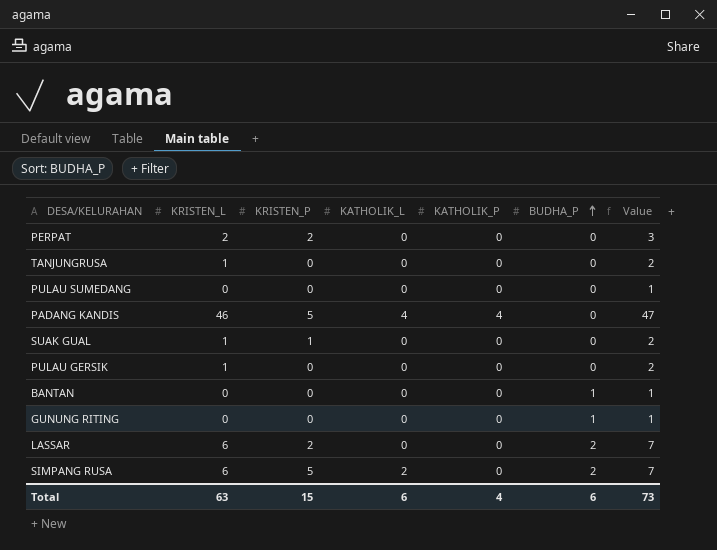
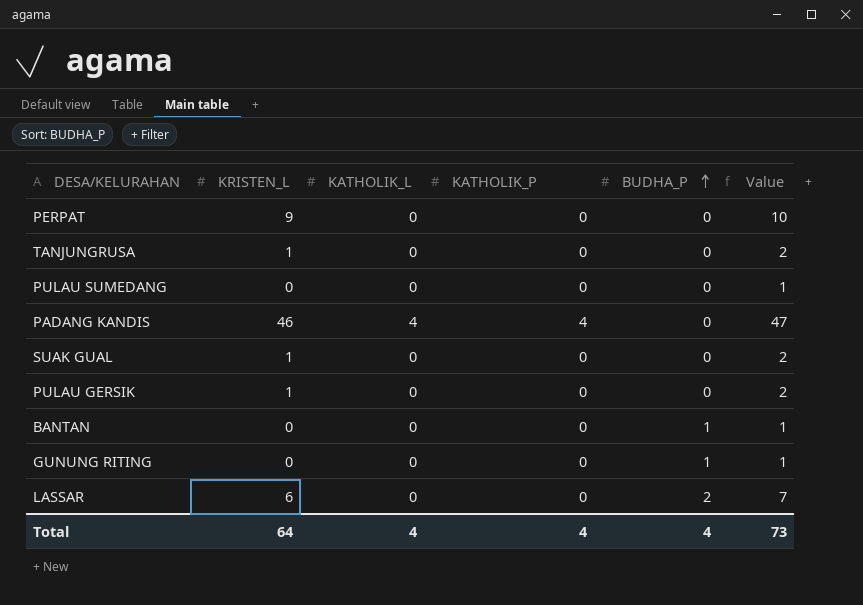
column KRISTEN_P | position: 3 -> none
row SIMPANG RUSA: 6 | 5 | 2 | 0 | 2 | 7 -> none
PERPAT | KRISTEN_L: 2 -> 9
PERPAT | Value: 3 -> 10
Total | KRISTEN_L: 63 -> 64
Total | KATHOLIK_L: 6 -> 4
Total | BUDHA_P: 6 -> 4

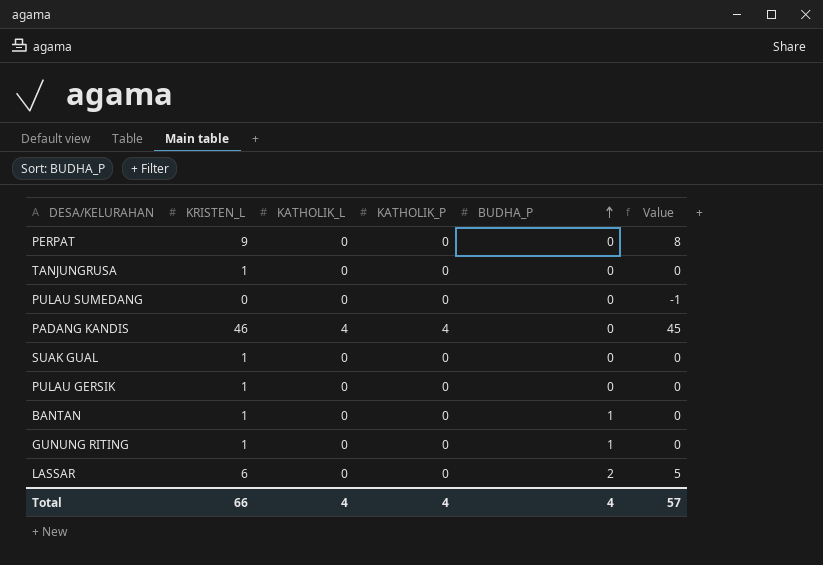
column Value | formula: [KRISTEN_L] + 1 -> [KRISTEN_L] - 1
BANTAN | KRISTEN_L: 0 -> 1
GUNUNG RITING | KRISTEN_L: 0 -> 1
Total | KRISTEN_L: 64 -> 66
Total | Value: 73 -> 57

